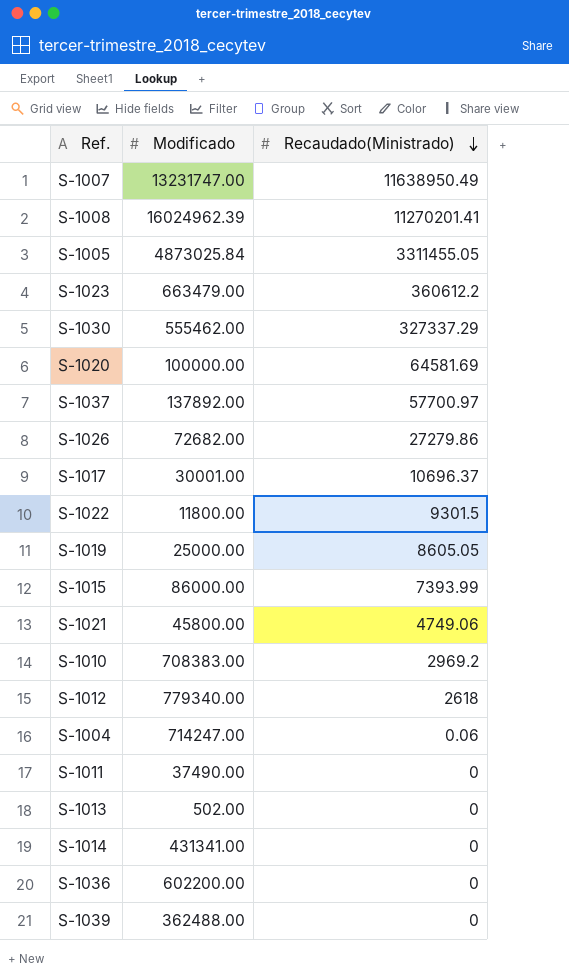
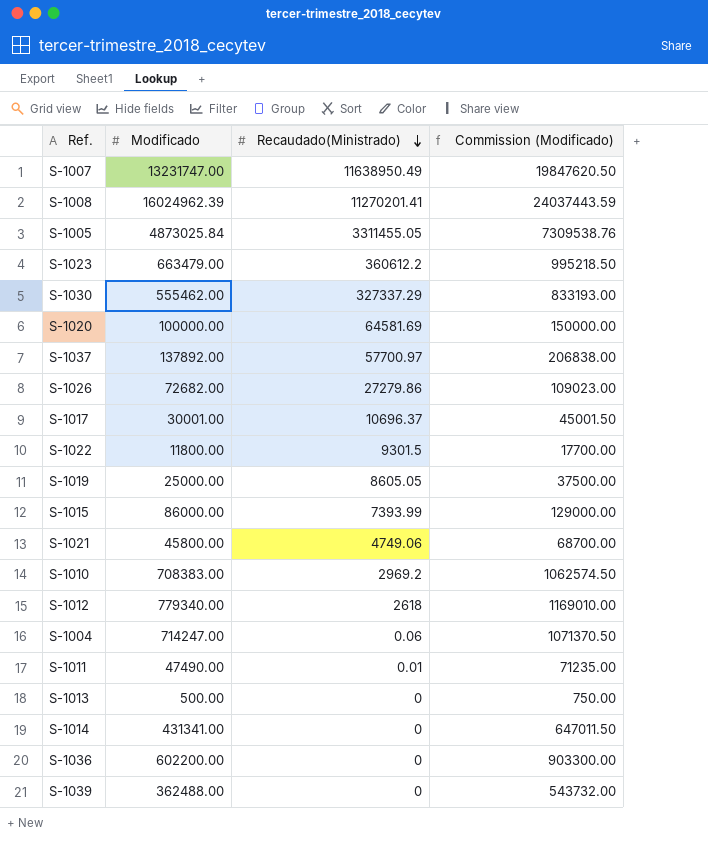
column Commission (Modificado) | formula: none -> [Modificado] * 1.5
S-1011 | Modificado: 37490.00 -> 47490.00
S-1011 | Recaudado(Ministrado): 0 -> 0.01
S-1013 | Modificado: 502.00 -> 500.00

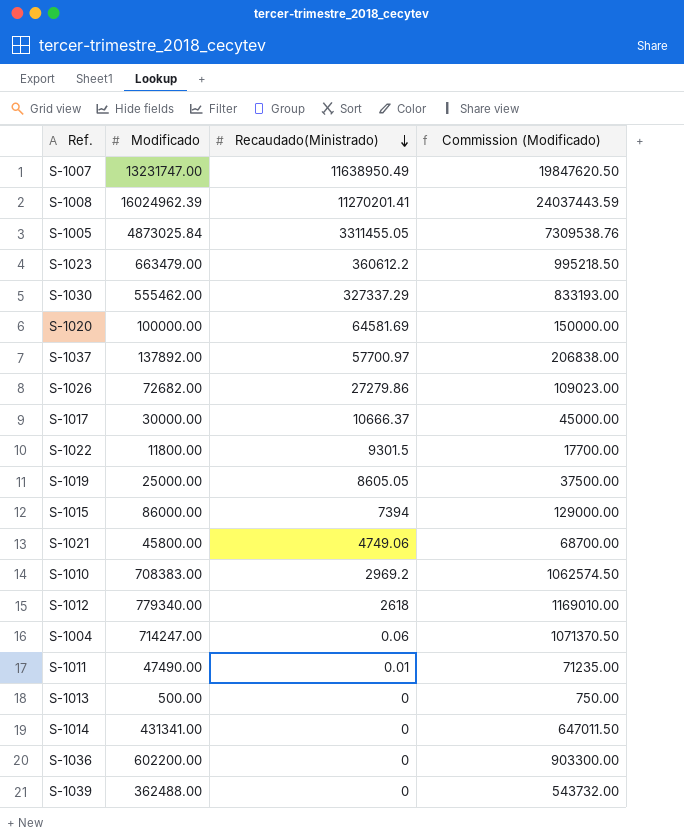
S-1017 | Modificado: 30001.00 -> 30000.00
S-1017 | Recaudado(Ministrado): 10696.37 -> 10666.37
S-1017 | Commission (Modificado): 45001.50 -> 45000.00
S-1015 | Recaudado(Ministrado): 7393.99 -> 7394

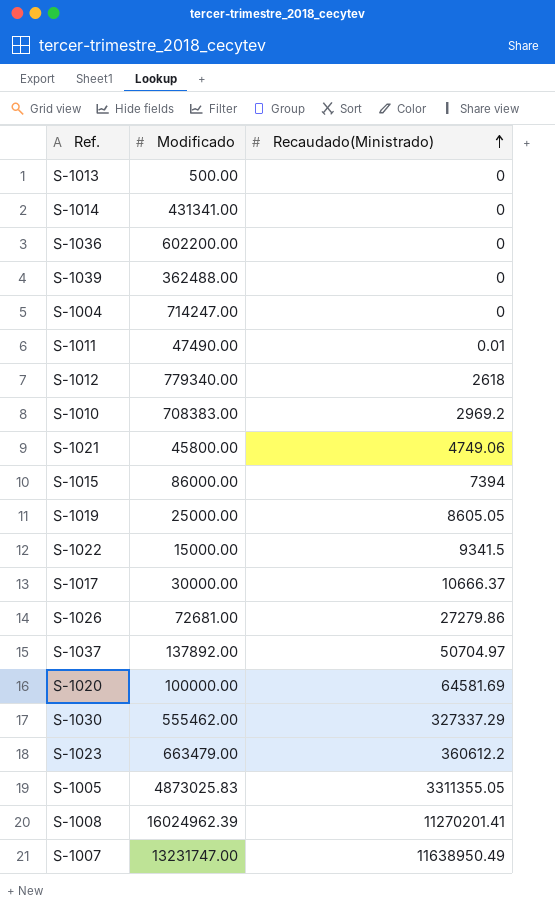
row order: Recaudado(Ministrado) descending -> Recaudado(Ministrado) ascending
column Commission (Modificado) | formula: [Modificado] * 1.5 -> none
S-1004 | Recaudado(Ministrado): 0.06 -> 0
S-1022 | Modificado: 11800.00 -> 15000.00
S-1022 | Recaudado(Ministrado): 9301.5 -> 9341.5
S-1026 | Modificado: 72682.00 -> 72681.00
S-1037 | Recaudado(Ministrado): 57700.97 -> 50704.97
S-1005 | Modificado: 4873025.84 -> 4873025.83
S-1005 | Recaudado(Ministrado): 3311455.05 -> 3311355.05

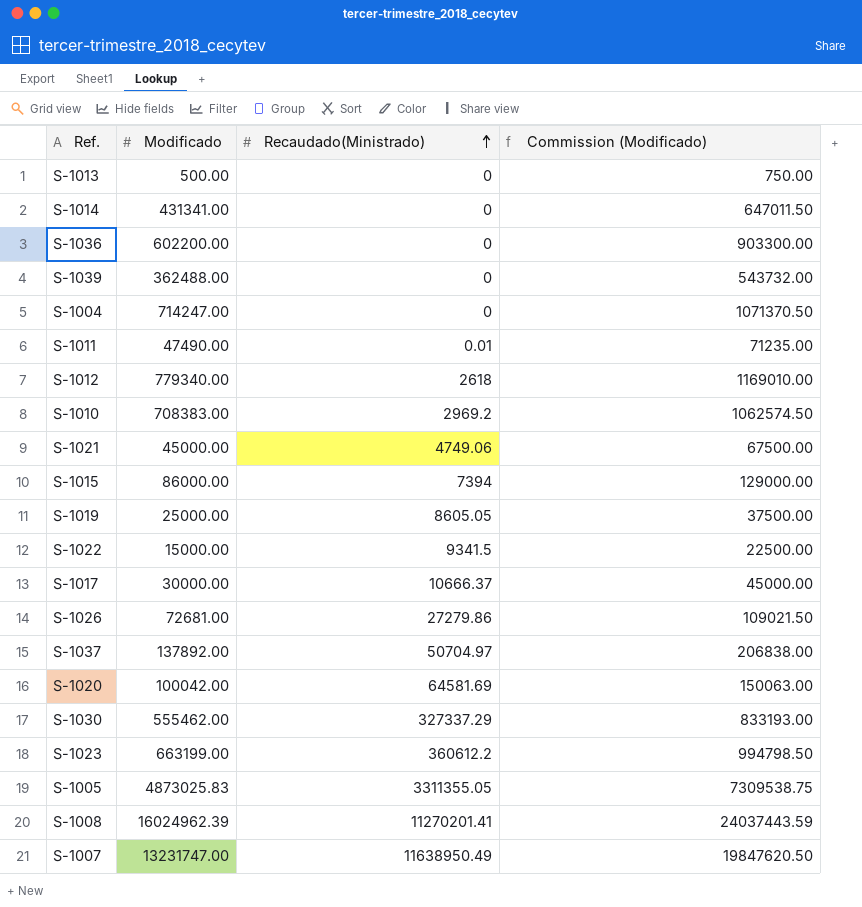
column Commission (Modificado) | formula: none -> [Modificado] * 1.5
S-1021 | Modificado: 45800.00 -> 45000.00
S-1020 | Modificado: 100000.00 -> 100042.00
S-1023 | Modificado: 663479.00 -> 663199.00

